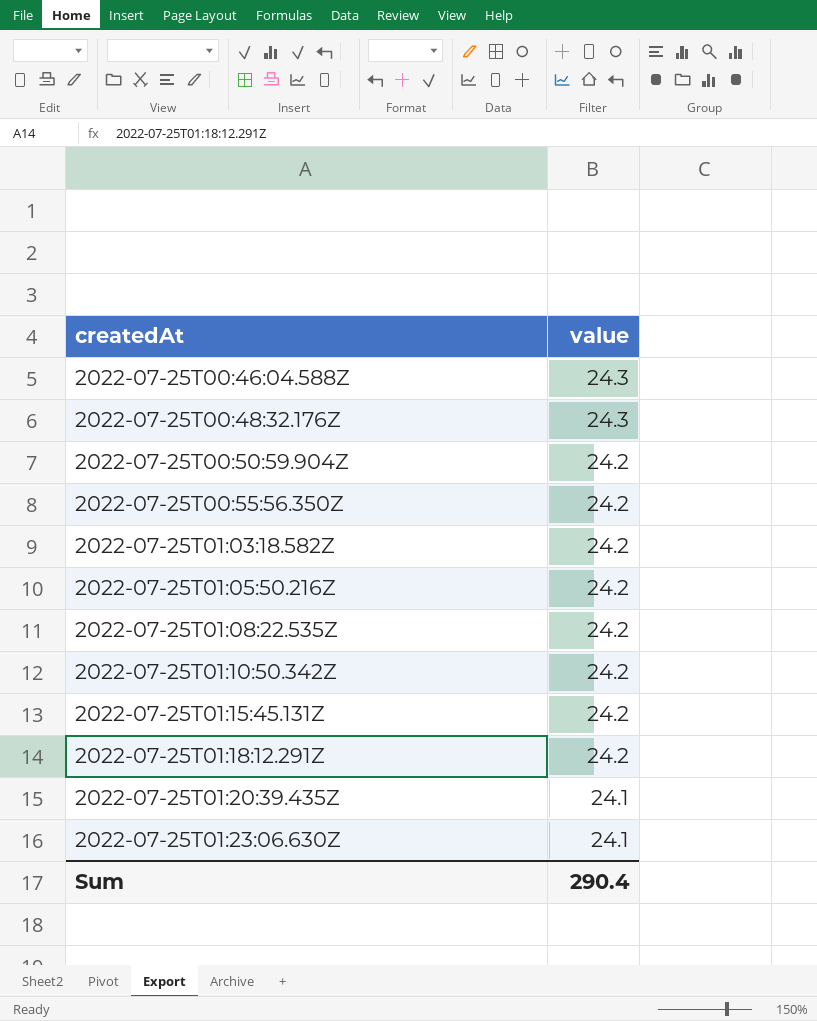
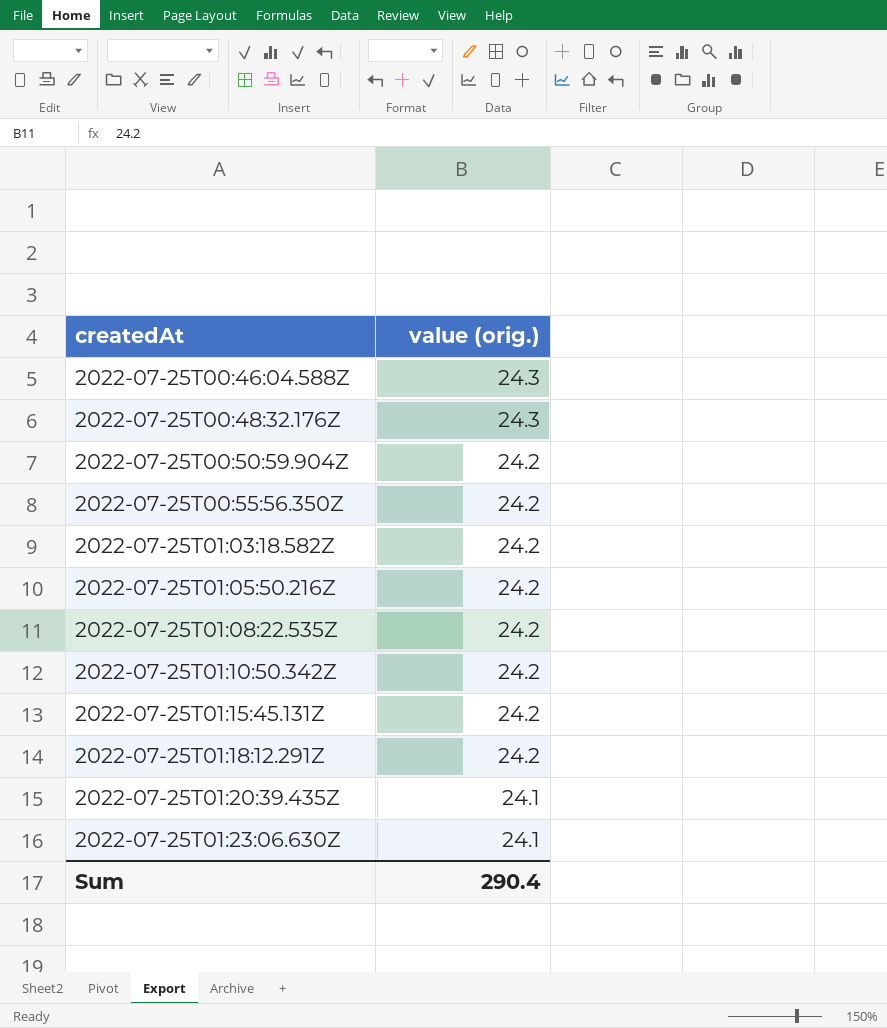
column name: value -> value (orig.)

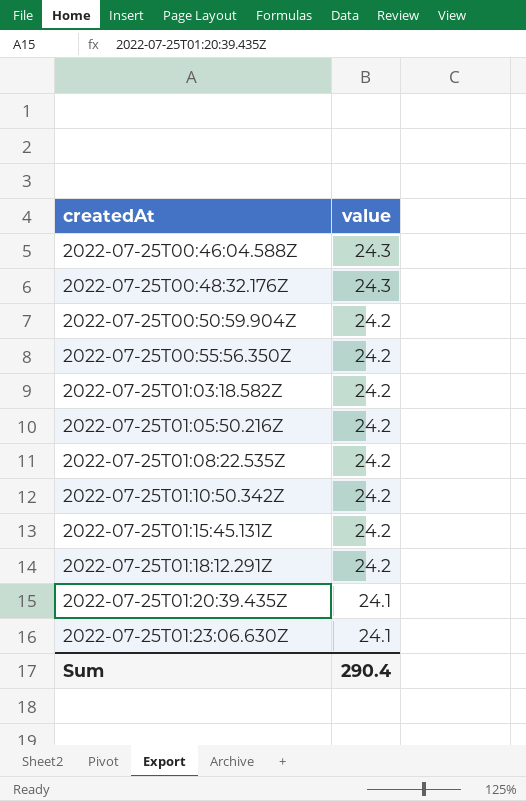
column name: value (orig.) -> value

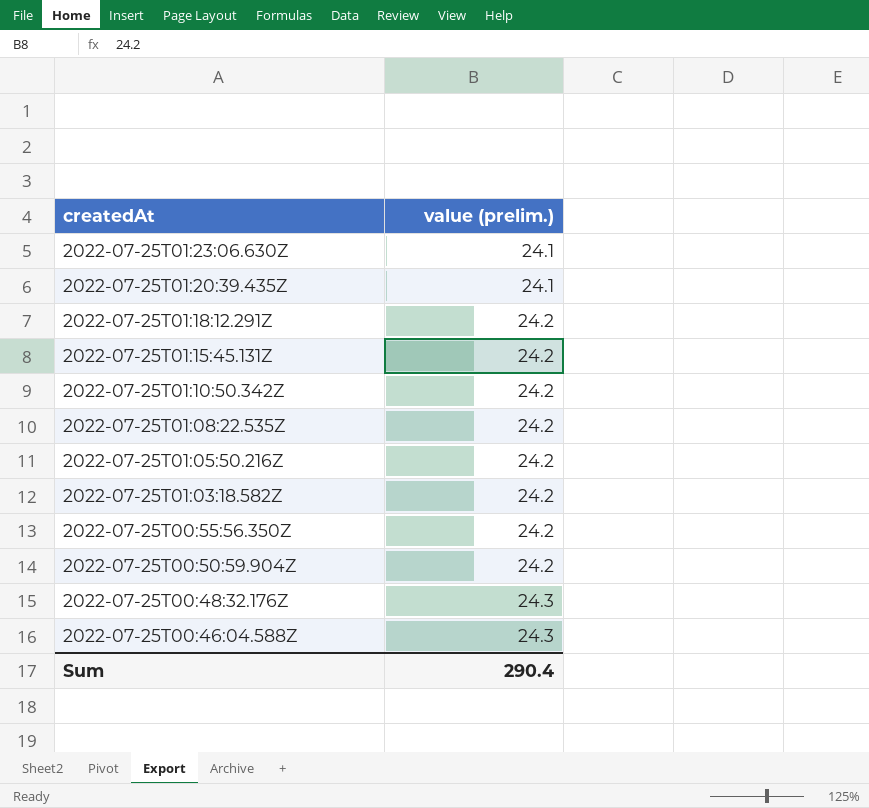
row order: createdAt ascending -> createdAt descending
column name: value -> value (prelim.)

